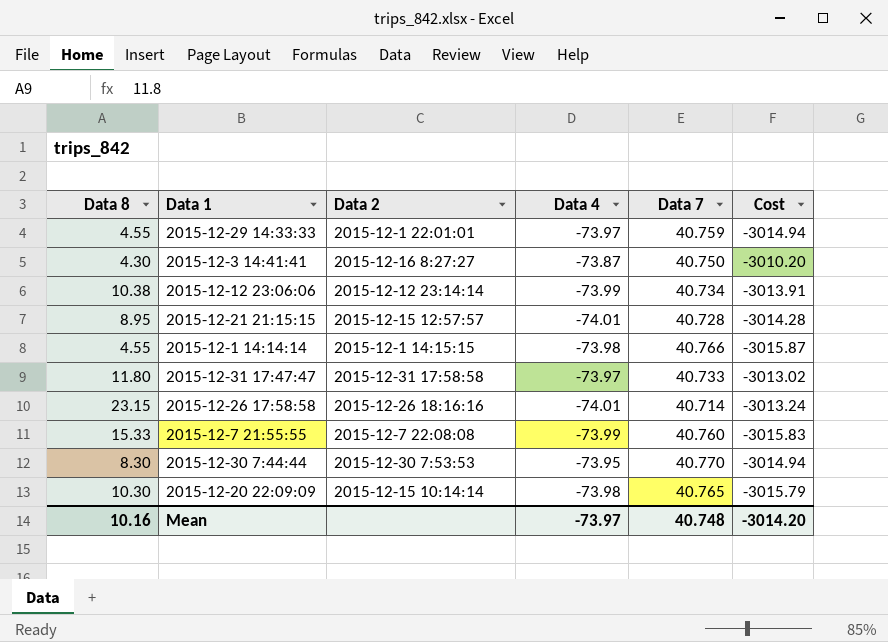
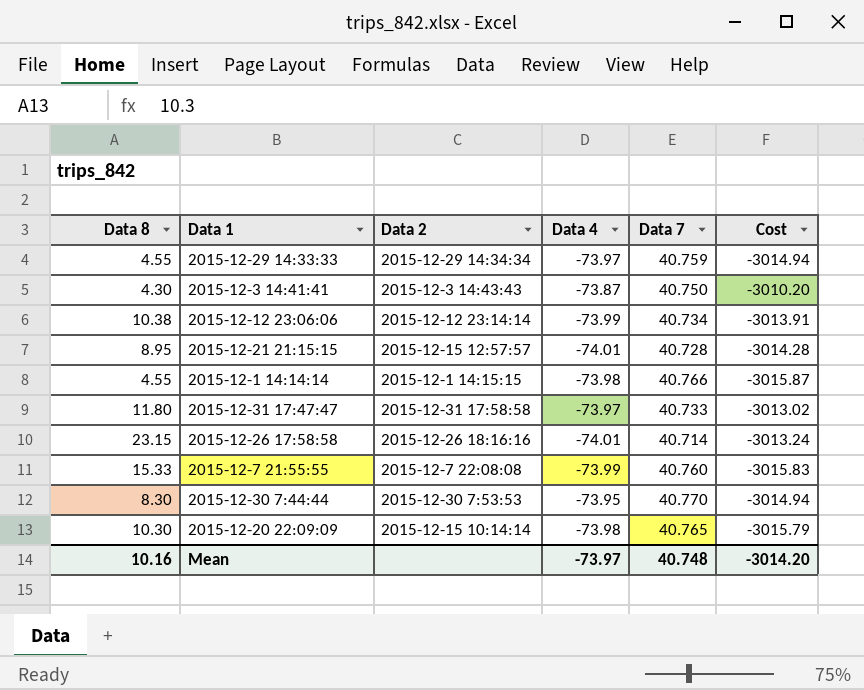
2015-12-29 14:33:33 | Data 2: 2015-12-1 22:01:01 -> 2015-12-29 14:34:34
2015-12-3 14:41:41 | Data 2: 2015-12-16 8:27:27 -> 2015-12-3 14:43:43

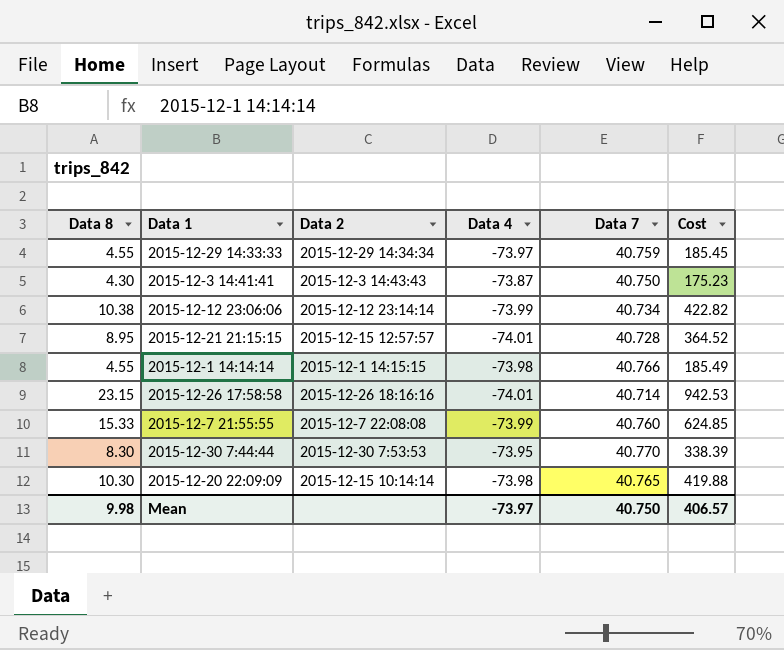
column Cost | formula: [Data 4] * [Data 7] -> [Data 8] * [Data 7]
row 2015-12-31 17:47:47: 11.80 | 2015-12-31 17:58:58 | -73.97 | 40.733 | -3013.02 -> none
Mean | Data 8: 10.16 -> 9.98
Mean | Data 7: 40.748 -> 40.750
Mean | Cost: -3014.20 -> 406.57

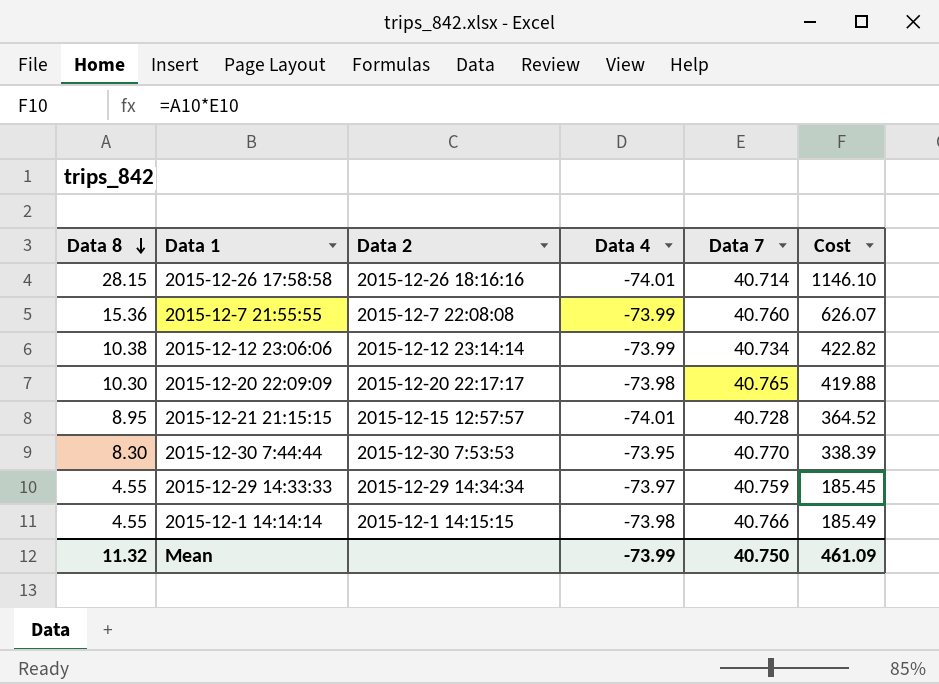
row order: none -> Data 8 descending
row 2015-12-3 14:41:41: 4.30 | 2015-12-3 14:43:43 | -73.87 | 40.750 | 175.23 -> none
2015-12-26 17:58:58 | Data 8: 23.15 -> 28.15
2015-12-26 17:58:58 | Cost: 942.53 -> 1146.10
2015-12-7 21:55:55 | Data 8: 15.33 -> 15.36
2015-12-7 21:55:55 | Cost: 624.85 -> 626.07
2015-12-20 22:09:09 | Data 2: 2015-12-15 10:14:14 -> 2015-12-20 22:17:17
Mean | Data 8: 9.98 -> 11.32
Mean | Data 4: -73.97 -> -73.99
Mean | Cost: 406.57 -> 461.09

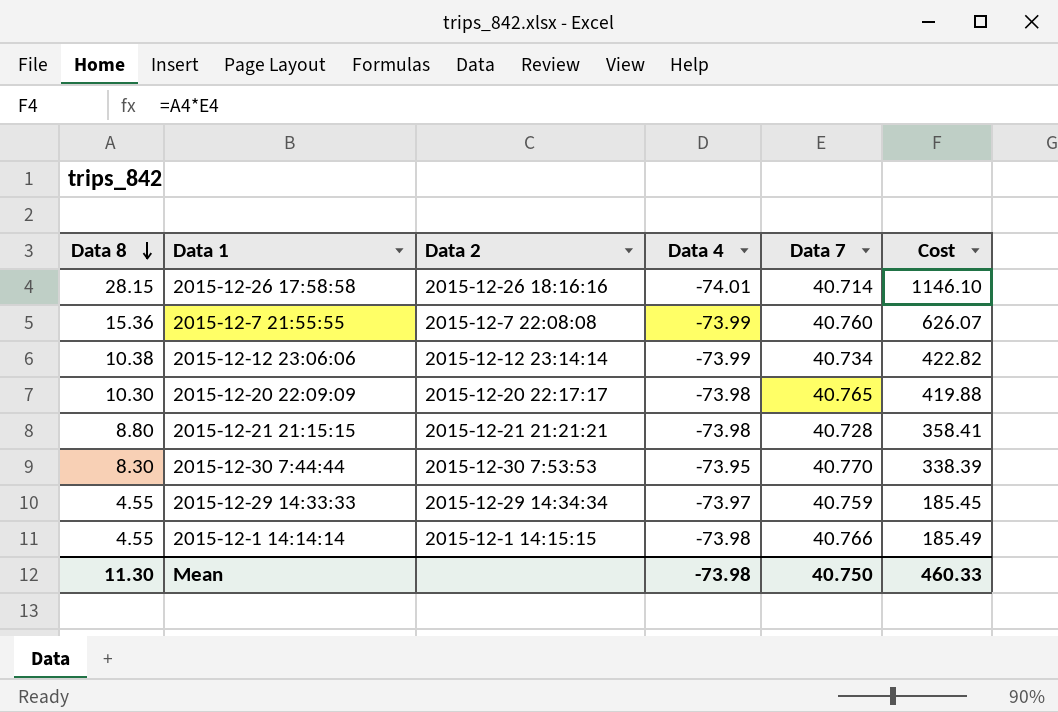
2015-12-21 21:15:15 | Data 8: 8.95 -> 8.80
2015-12-21 21:15:15 | Data 2: 2015-12-15 12:57:57 -> 2015-12-21 21:21:21
2015-12-21 21:15:15 | Data 4: -74.01 -> -73.98
2015-12-21 21:15:15 | Cost: 364.52 -> 358.41
Mean | Data 8: 11.32 -> 11.30
Mean | Data 4: -73.99 -> -73.98
Mean | Cost: 461.09 -> 460.33

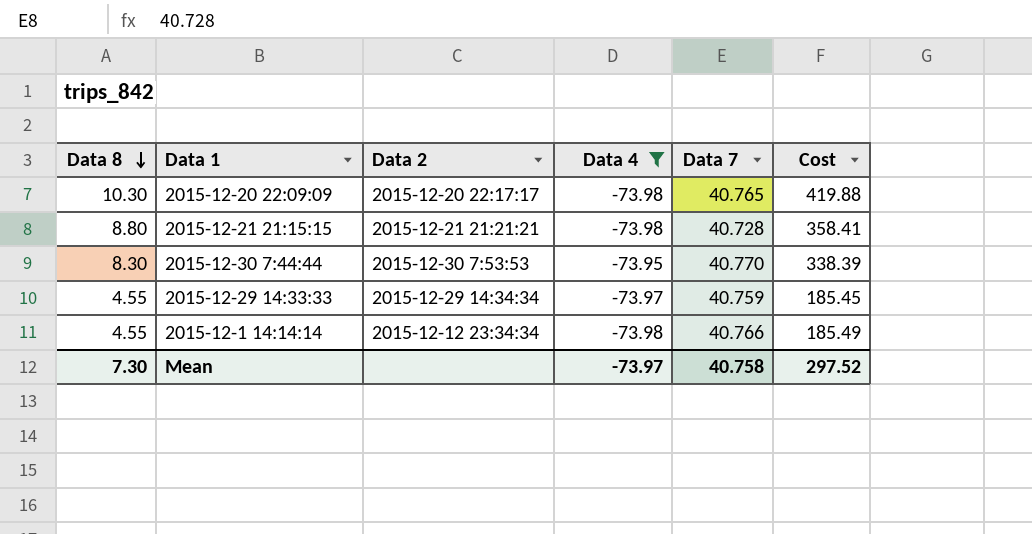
filter: none -> Data 4 >= -73.98
2015-12-1 14:14:14 | Data 2: 2015-12-1 14:15:15 -> 2015-12-12 23:34:34
Mean | Data 8: 11.30 -> 7.30
Mean | Data 4: -73.98 -> -73.97
Mean | Data 7: 40.750 -> 40.758
Mean | Cost: 460.33 -> 297.52

